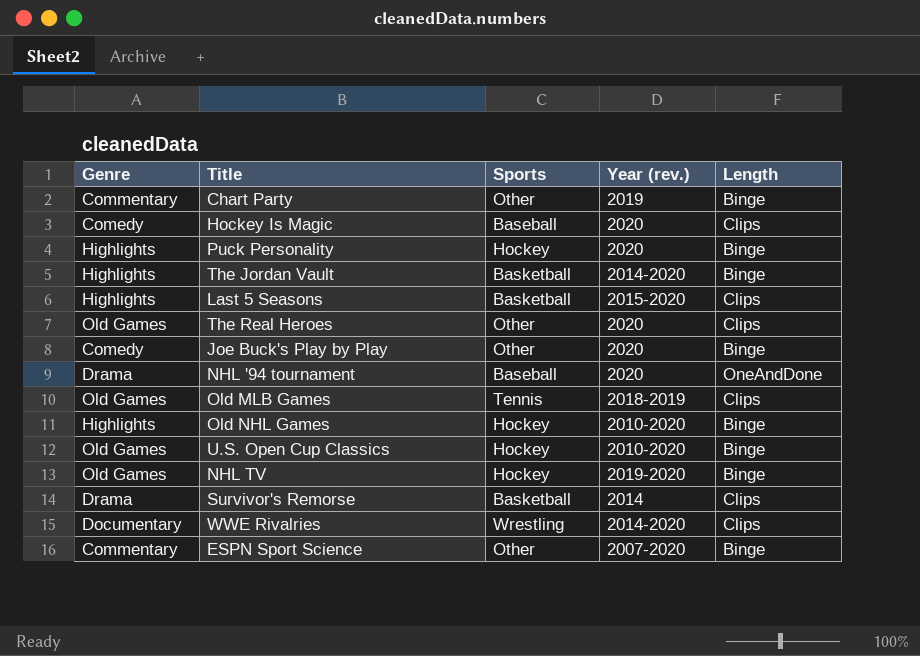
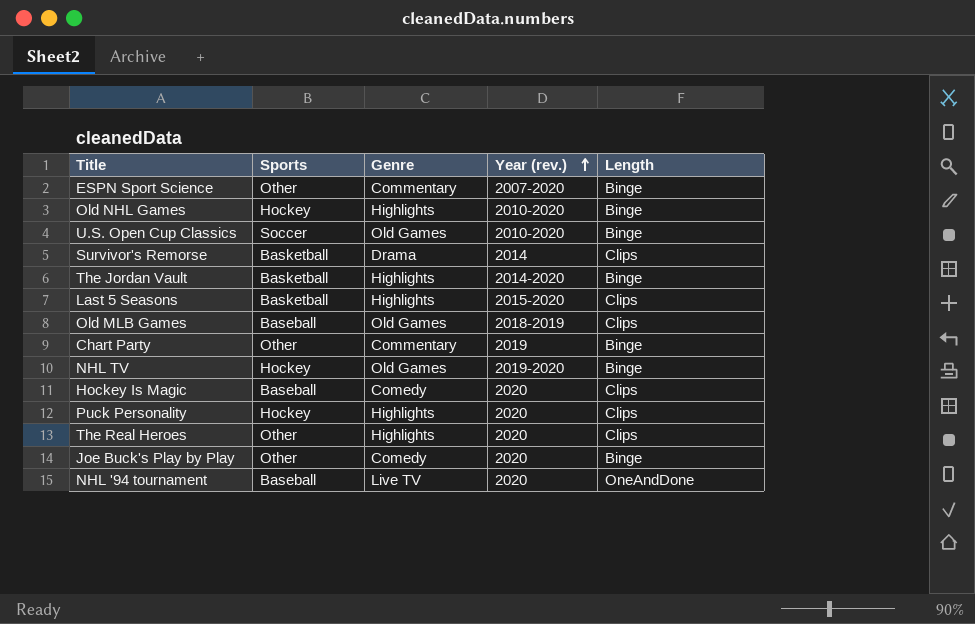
row order: none -> Year (rev.) ascending
column Genre | position: 1 -> 3
row WWE Rivalries: Documentary | Wrestling | 2014-2020 | Clips -> none
U.S. Open Cup Classics | Sports: Hockey -> Soccer
Old MLB Games | Sports: Tennis -> Baseball
Puck Personality | Length: Binge -> Clips
The Real Heroes | Genre: Old Games -> Highlights
NHL '94 tournament | Genre: Drama -> Live TV

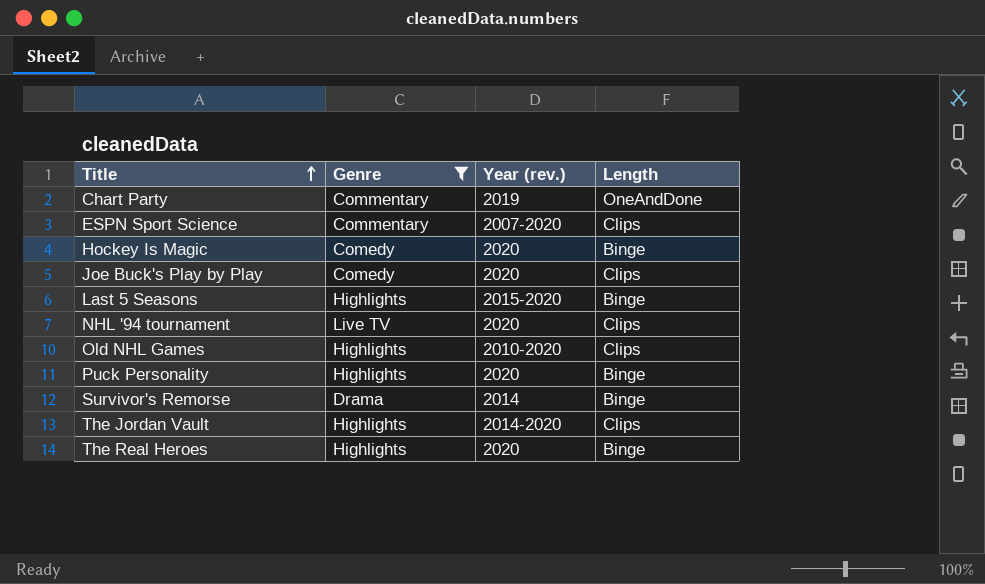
filter: none -> Genre != Old Games
row order: Year (rev.) ascending -> Title ascending
column Sports | position: 2 -> none
Chart Party | Length: Binge -> OneAndDone
ESPN Sport Science | Length: Binge -> Clips
Hockey Is Magic | Length: Clips -> Binge
Joe Buck's Play by Play | Length: Binge -> Clips
Last 5 Seasons | Length: Clips -> Binge
NHL '94 tournament | Length: OneAndDone -> Clips
Old NHL Games | Length: Binge -> Clips
Puck Personality | Length: Clips -> Binge
Survivor's Remorse | Length: Clips -> Binge
The Jordan Vault | Length: Binge -> Clips
The Real Heroes | Length: Clips -> Binge

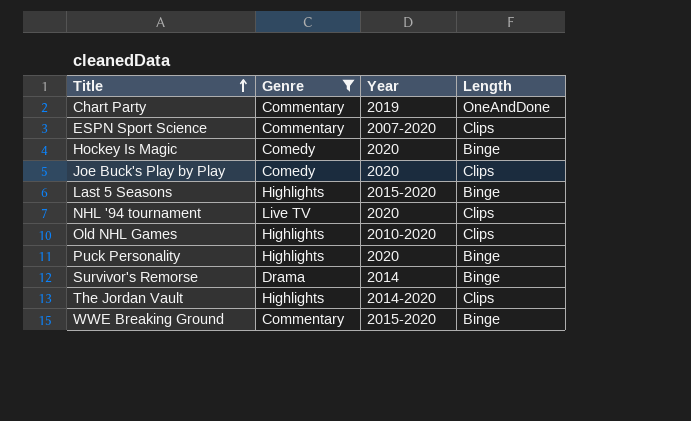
column name: Year (rev.) -> Year
row The Real Heroes: Highlights | 2020 | Binge -> none
row WWE Breaking Ground: none -> Commentary | 2015-2020 | Binge

